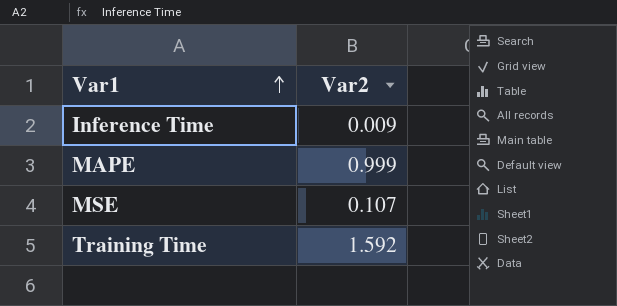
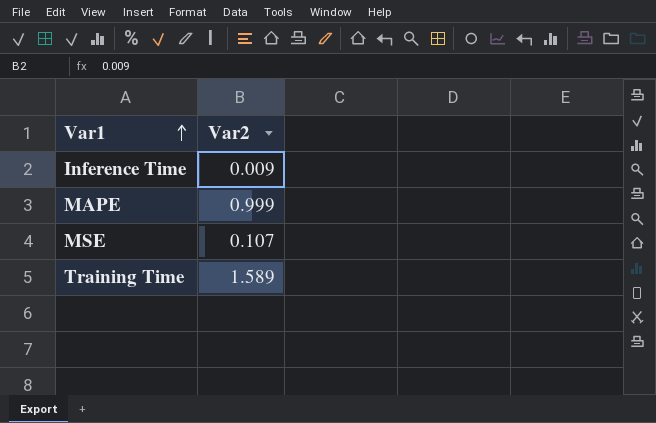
Training Time | Var2: 1.592 -> 1.589

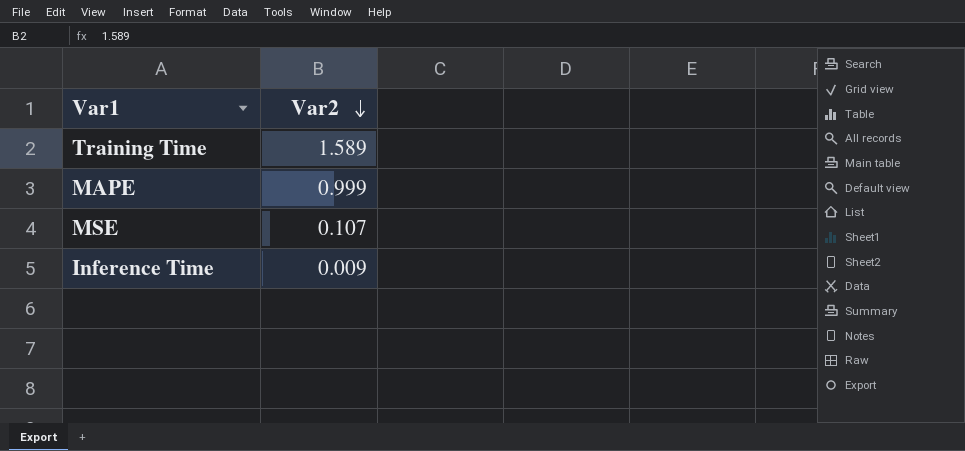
row order: Var1 ascending -> Var2 descending

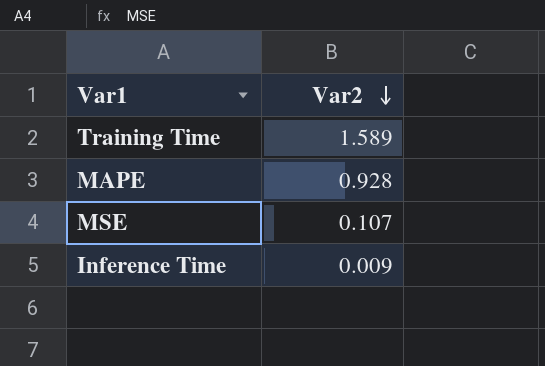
MAPE | Var2: 0.999 -> 0.928

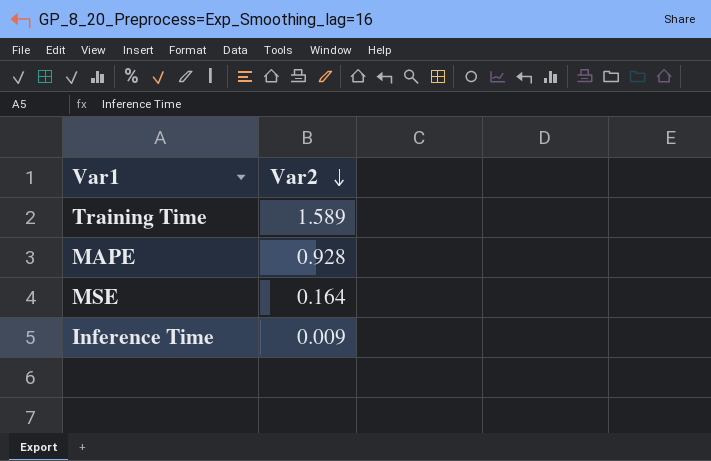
MSE | Var2: 0.107 -> 0.164

